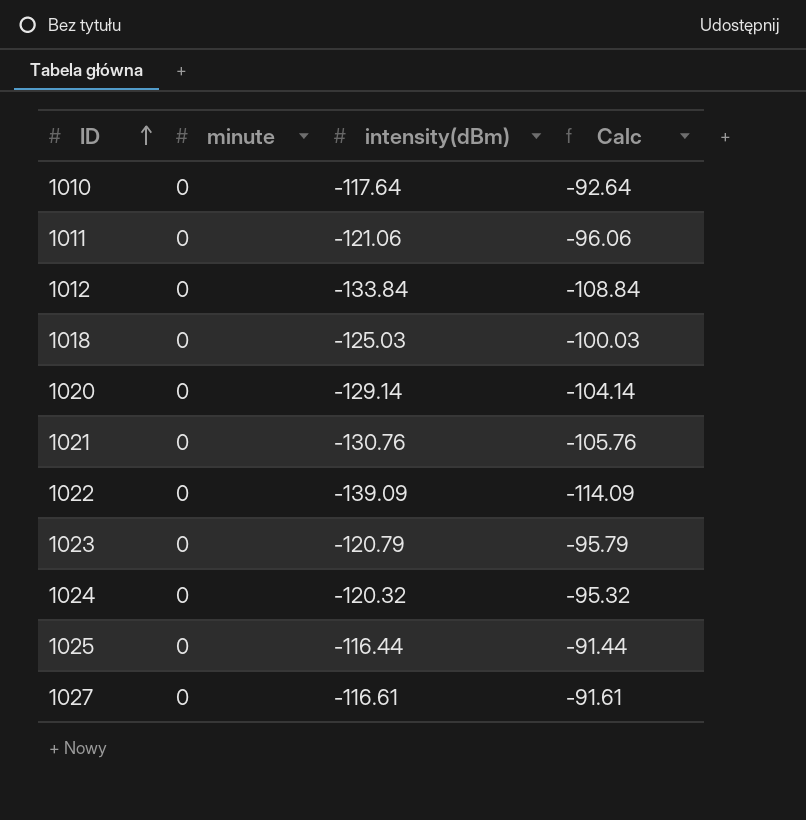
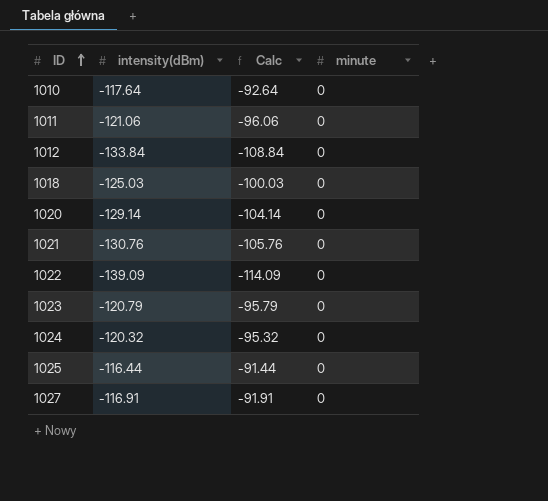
column minute | position: 2 -> 4
1027 | intensity(dBm): -116.61 -> -116.91
1027 | Calc: -91.61 -> -91.91

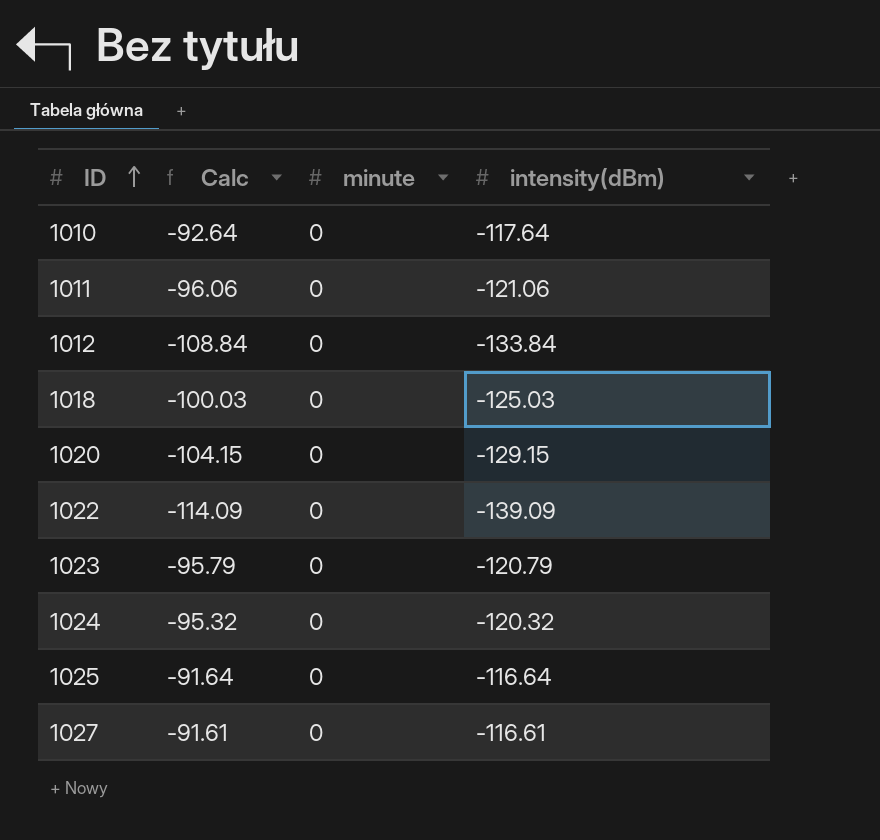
column intensity(dBm) | position: 2 -> 4
row 1021: -130.76 | -105.76 | 0 -> none
1020 | Calc: -104.14 -> -104.15
1020 | intensity(dBm): -129.14 -> -129.15
1025 | Calc: -91.44 -> -91.64
1025 | intensity(dBm): -116.44 -> -116.64
1027 | Calc: -91.91 -> -91.61
1027 | intensity(dBm): -116.91 -> -116.61

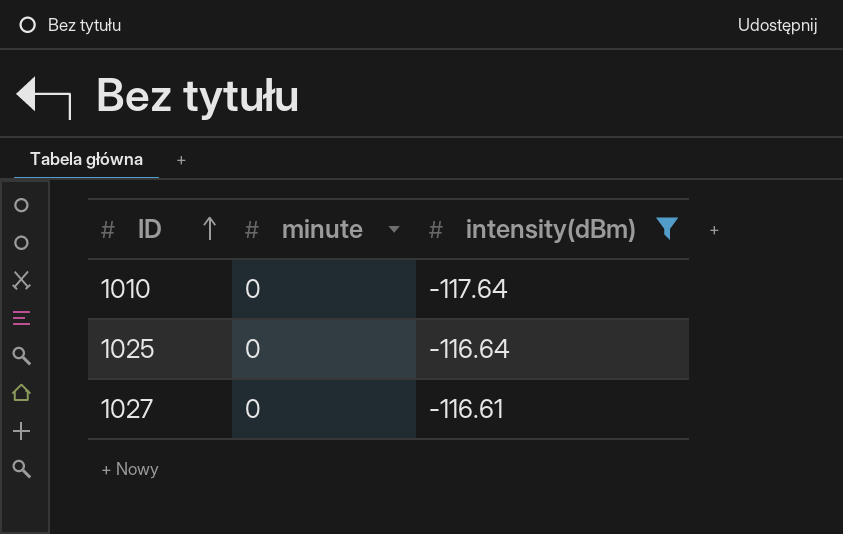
filter: none -> intensity(dBm) >= -117.64
column Calc | formula: [intensity(dBm)] + 25 -> none

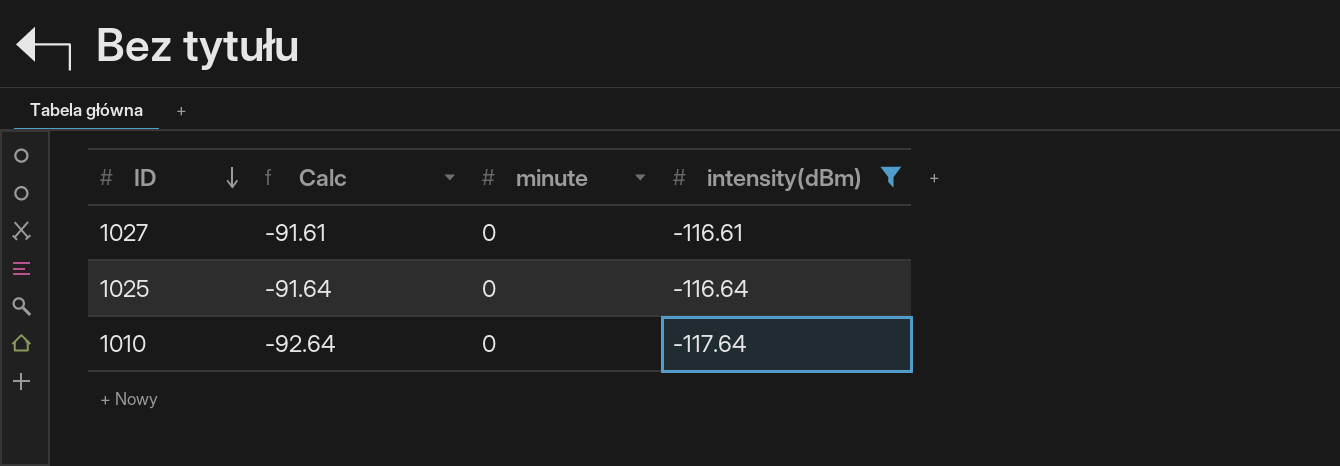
row order: ID ascending -> ID descending
column Calc | formula: none -> [intensity(dBm)] + 25

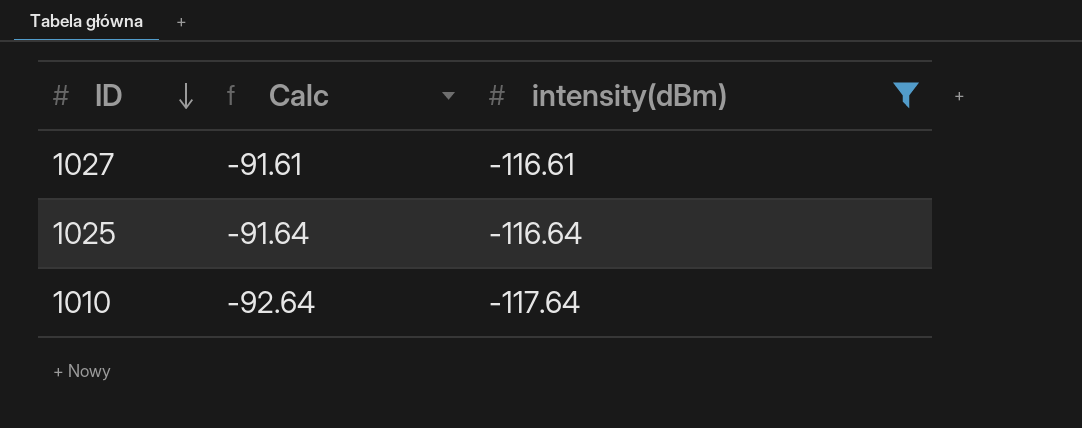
column minute | position: 3 -> none

